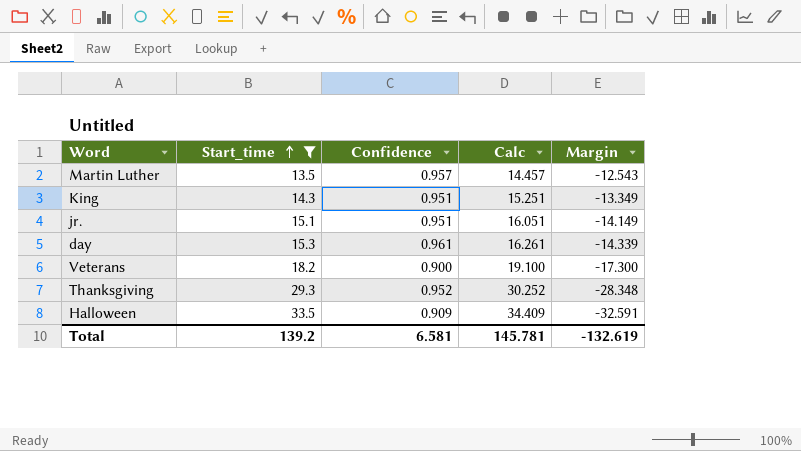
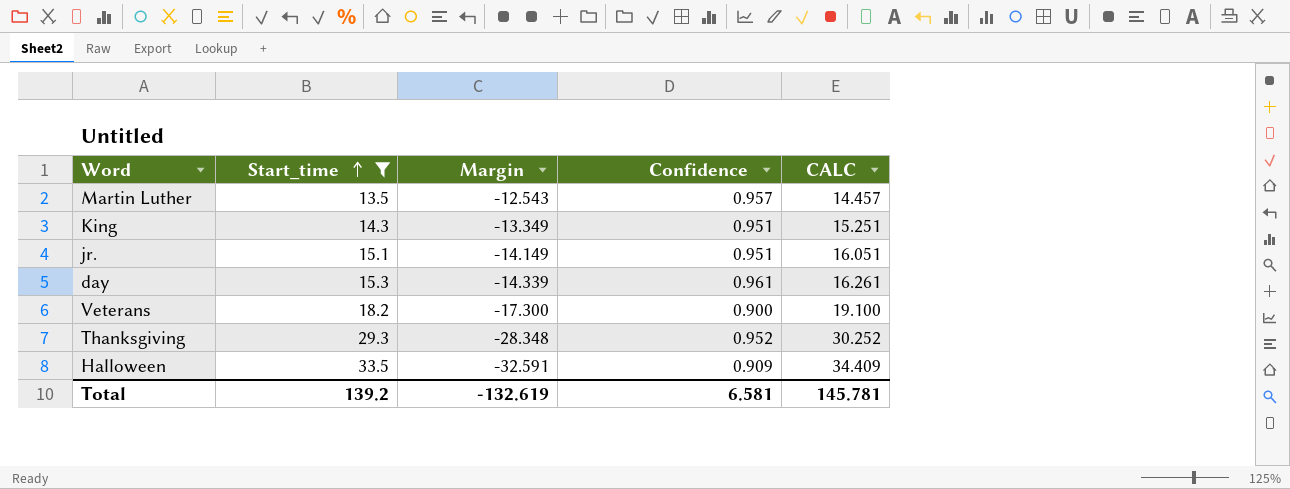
column Margin | position: 5 -> 3
column name: Calc -> CALC

